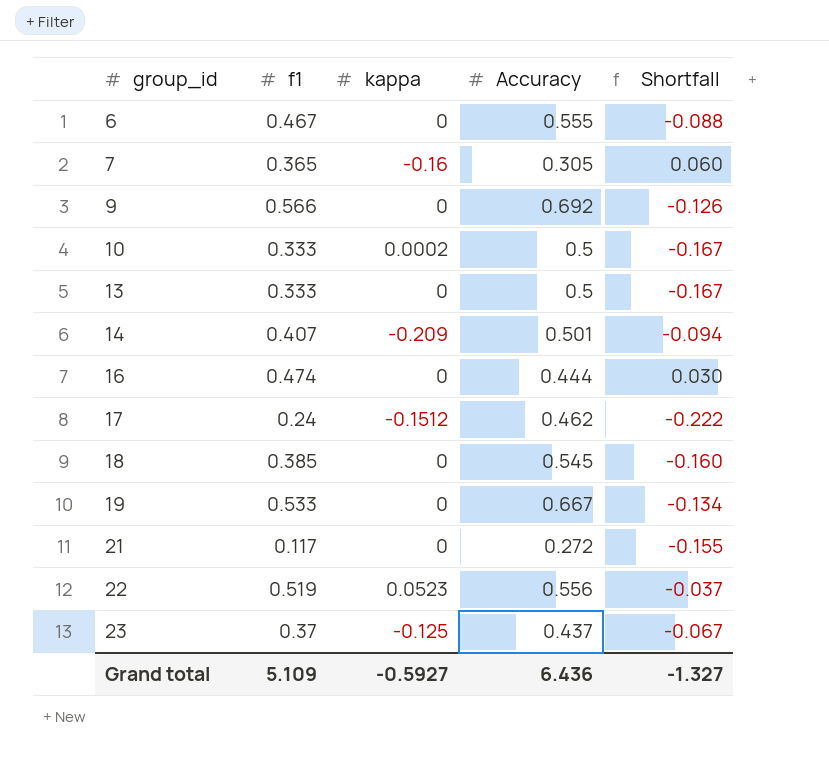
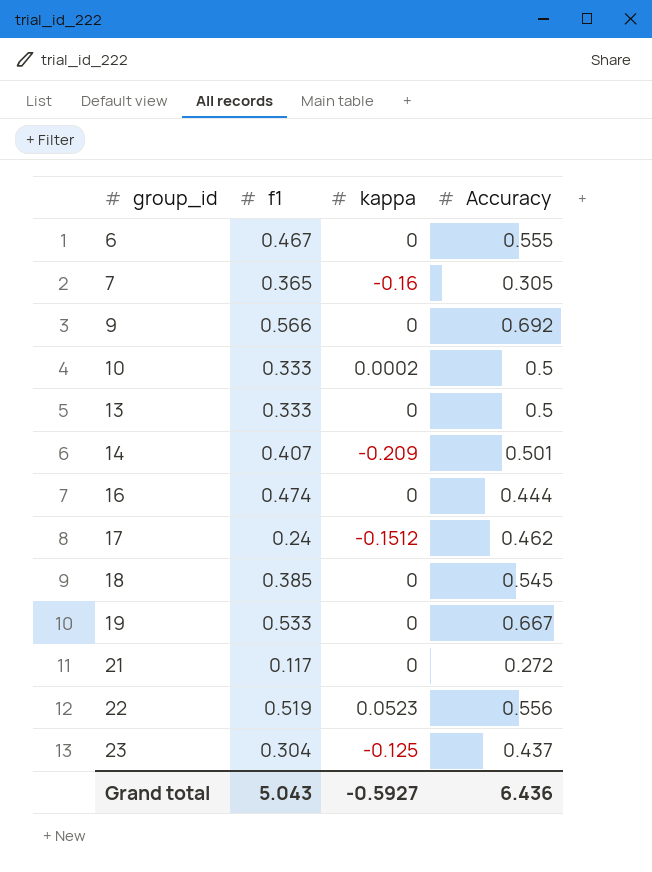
column Shortfall | formula: [f1] - [Accuracy] -> none
23 | f1: 0.37 -> 0.304
Grand total | f1: 5.109 -> 5.043

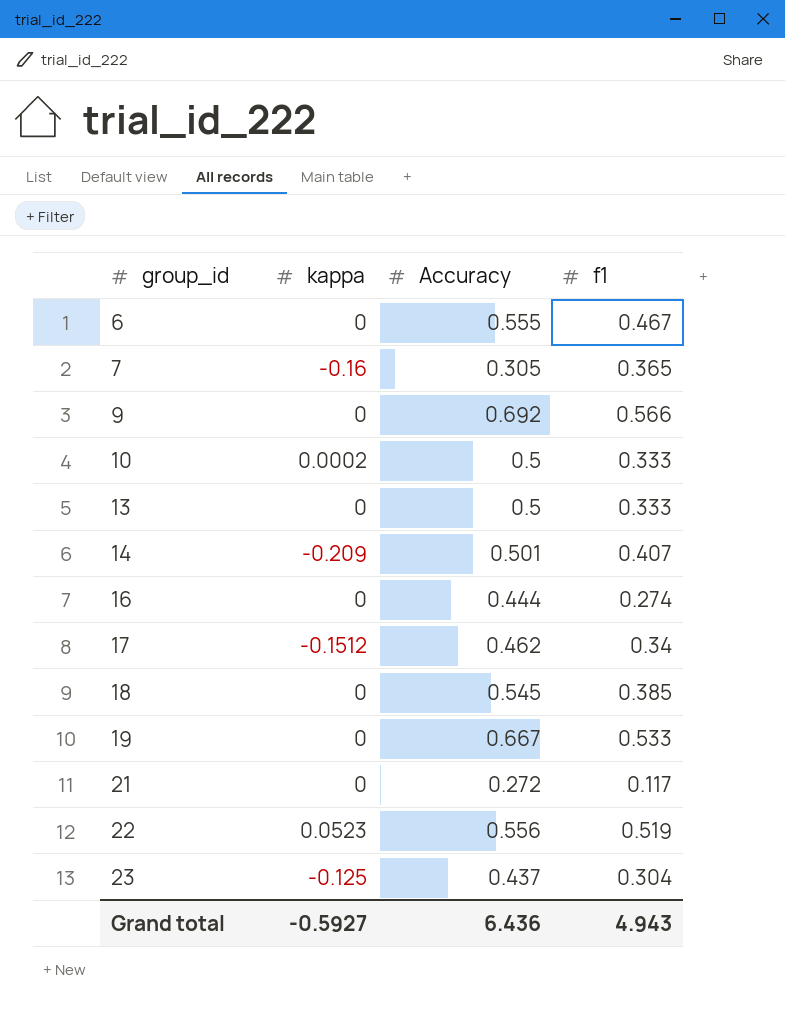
column f1 | position: 2 -> 4
16 | f1: 0.474 -> 0.274
17 | f1: 0.24 -> 0.34
Grand total | f1: 5.043 -> 4.943

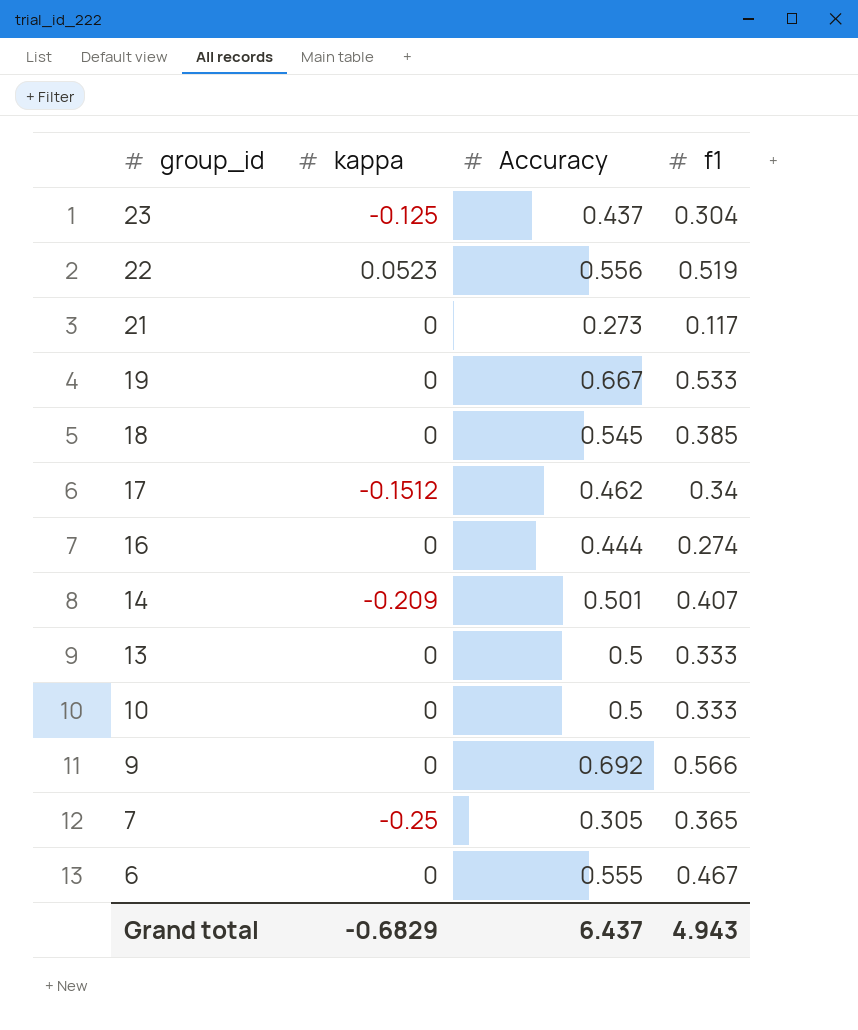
row order: group_id ascending -> group_id descending
21 | Accuracy: 0.272 -> 0.273
10 | kappa: 0.0002 -> 0
7 | kappa: -0.16 -> -0.25
Grand total | kappa: -0.5927 -> -0.6829
Grand total | Accuracy: 6.436 -> 6.437

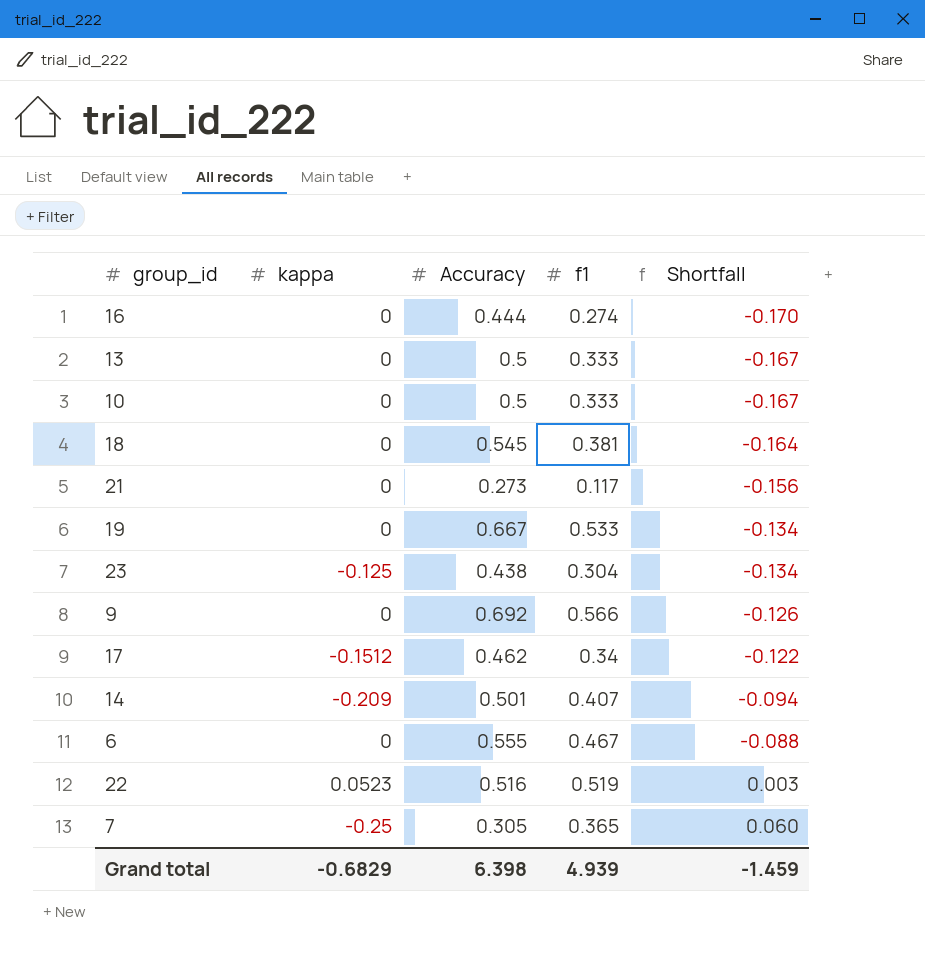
row order: group_id descending -> Shortfall ascending
column Shortfall | formula: none -> [f1] - [Accuracy]
18 | f1: 0.385 -> 0.381
23 | Accuracy: 0.437 -> 0.438
22 | Accuracy: 0.556 -> 0.516
Grand total | Accuracy: 6.437 -> 6.398
Grand total | f1: 4.943 -> 4.939

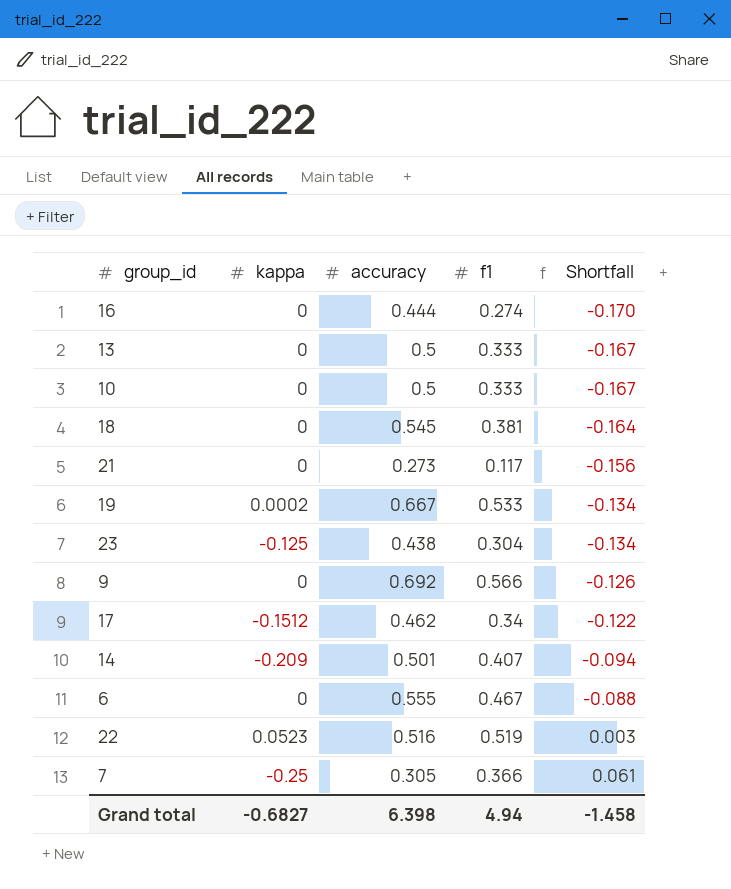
column name: Accuracy -> accuracy
19 | kappa: 0 -> 0.0002
7 | f1: 0.365 -> 0.366
7 | Shortfall: 0.060 -> 0.061
Grand total | kappa: -0.6829 -> -0.6827
Grand total | f1: 4.939 -> 4.94
Grand total | Shortfall: -1.459 -> -1.458

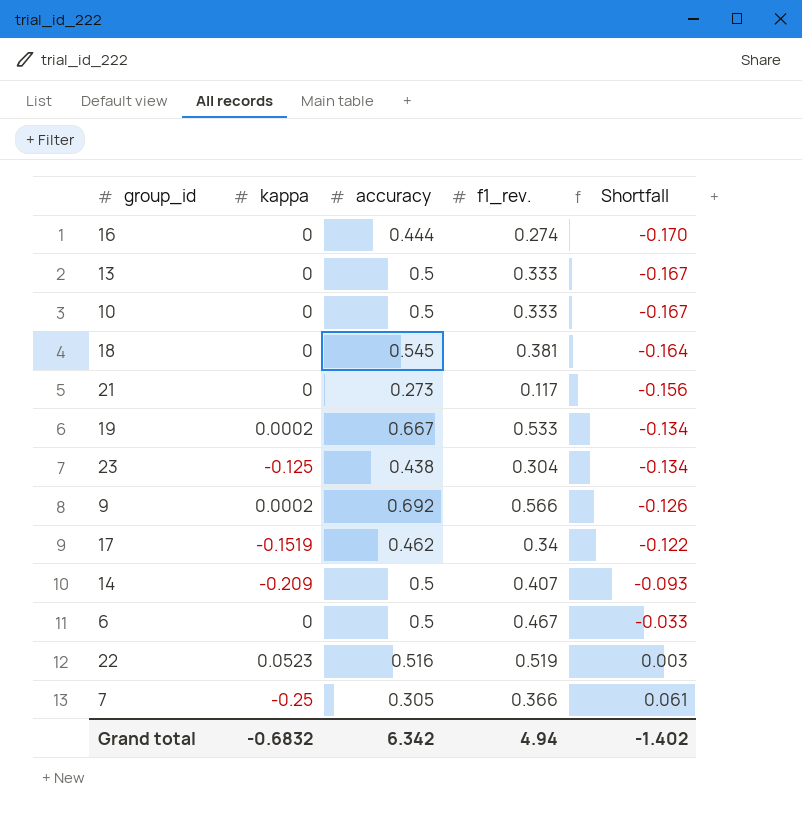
column name: f1 -> f1_rev.
9 | kappa: 0 -> 0.0002
17 | kappa: -0.1512 -> -0.1519
14 | accuracy: 0.501 -> 0.5
14 | Shortfall: -0.094 -> -0.093
6 | accuracy: 0.555 -> 0.5
6 | Shortfall: -0.088 -> -0.033
Grand total | kappa: -0.6827 -> -0.6832
Grand total | accuracy: 6.398 -> 6.342
Grand total | Shortfall: -1.458 -> -1.402

